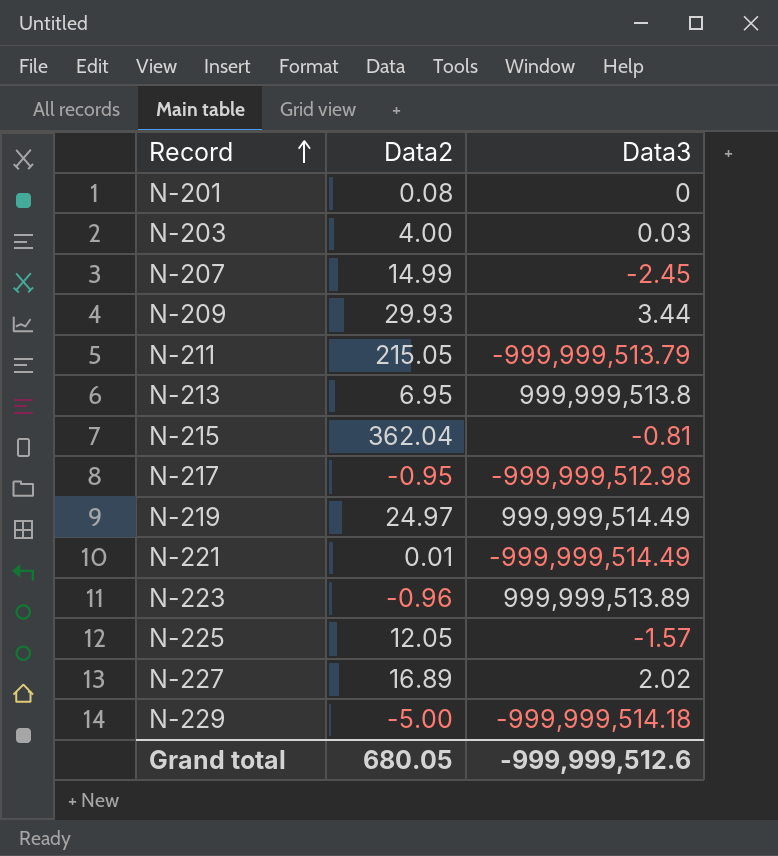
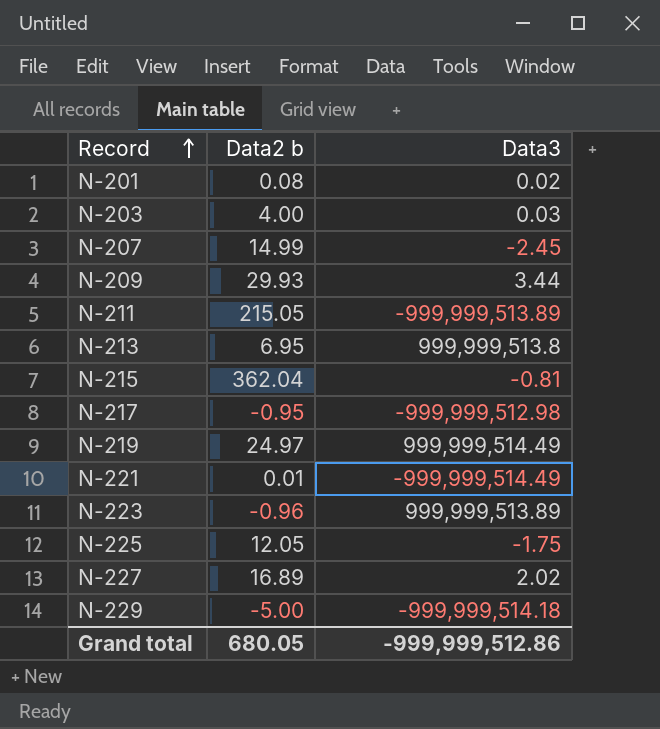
column name: Data2 -> Data2 b
N-201 | Data3: 0 -> 0.02
N-211 | Data3: -999,999,513.79 -> -999,999,513.89
N-225 | Data3: -1.57 -> -1.75
Grand total | Data3: -999,999,512.6 -> -999,999,512.86

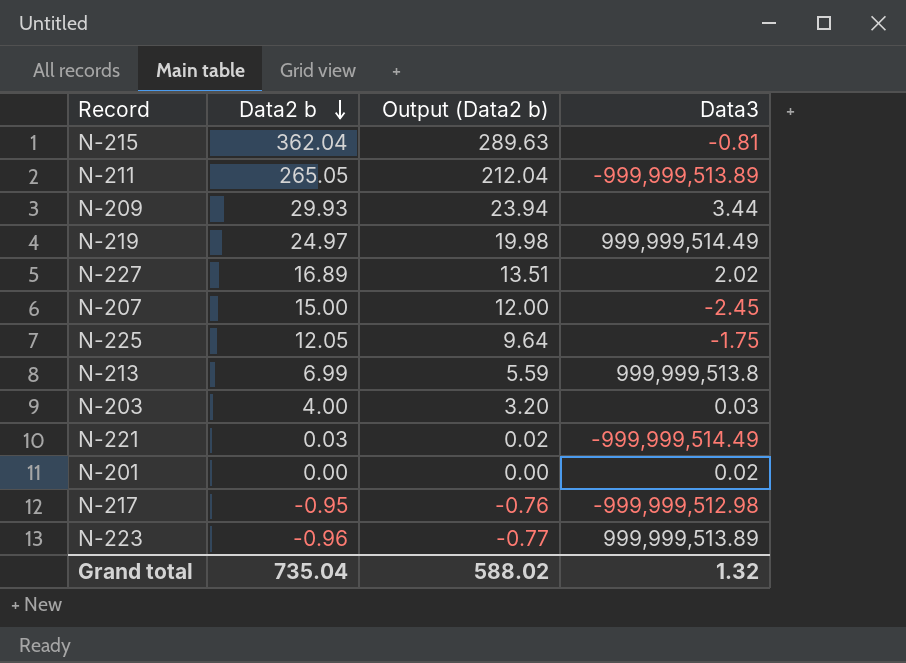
row order: Record ascending -> Data2 b descending
column Output (Data2 b) | formula: none -> [Data2 b] * 0.8
row N-229: -5.00 | -999,999,514.18 -> none
N-211 | Data2 b: 215.05 -> 265.05
N-207 | Data2 b: 14.99 -> 15.00
N-213 | Data2 b: 6.95 -> 6.99
N-221 | Data2 b: 0.01 -> 0.03
N-201 | Data2 b: 0.08 -> 0.00
Grand total | Data2 b: 680.05 -> 735.04
Grand total | Data3: -999,999,512.86 -> 1.32

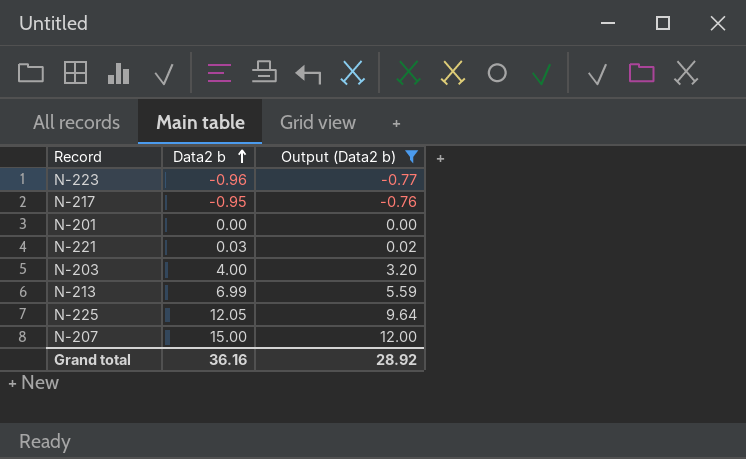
filter: none -> Output (Data2 b) <= 12.00
row order: Data2 b descending -> Data2 b ascending
column Data3 | position: 4 -> none
Grand total | Data2 b: 735.04 -> 36.16
Grand total | Output (Data2 b): 588.02 -> 28.92

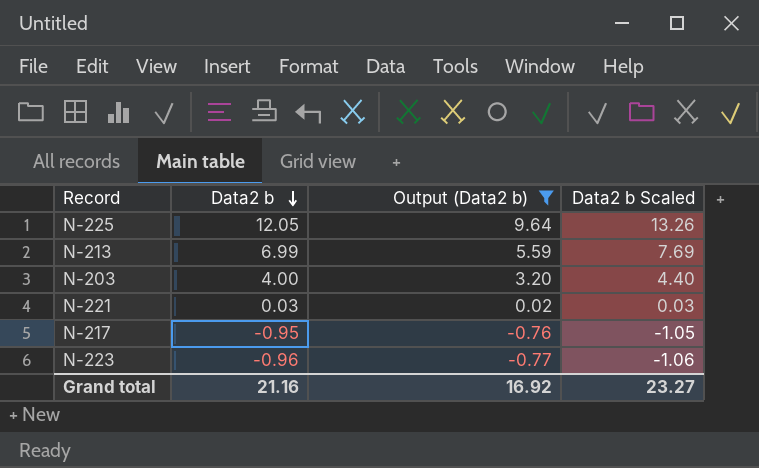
row order: Data2 b ascending -> Data2 b descending
column Data2 b Scaled | formula: none -> [Data2 b] * 1.1
row N-201: 0.00 | 0.00 -> none
row N-207: 15.00 | 12.00 -> none
Grand total | Data2 b: 36.16 -> 21.16
Grand total | Output (Data2 b): 28.92 -> 16.92

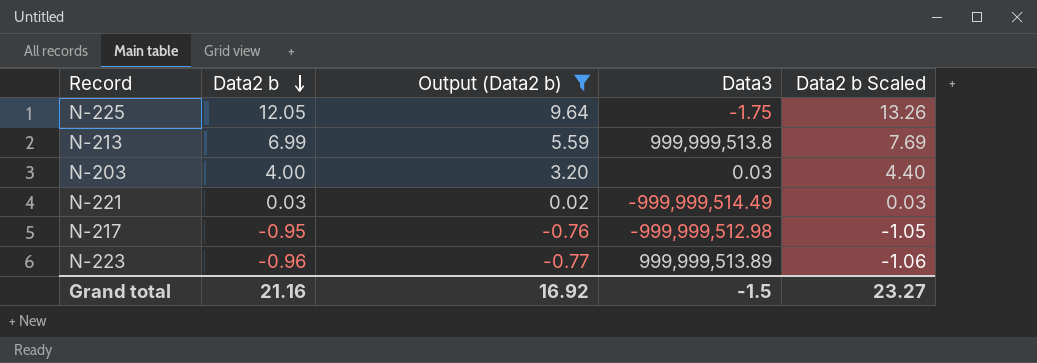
column Data3 | position: none -> 4

